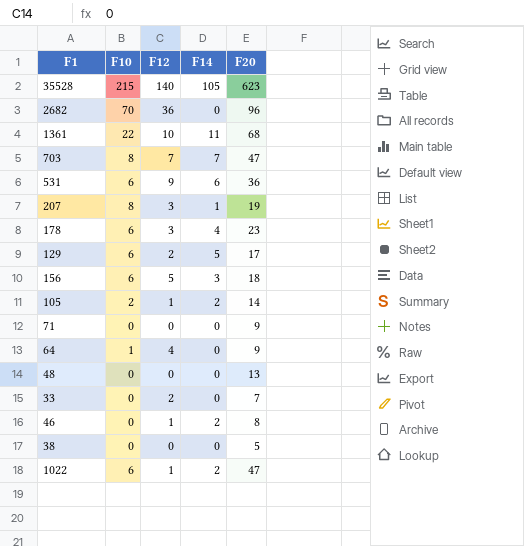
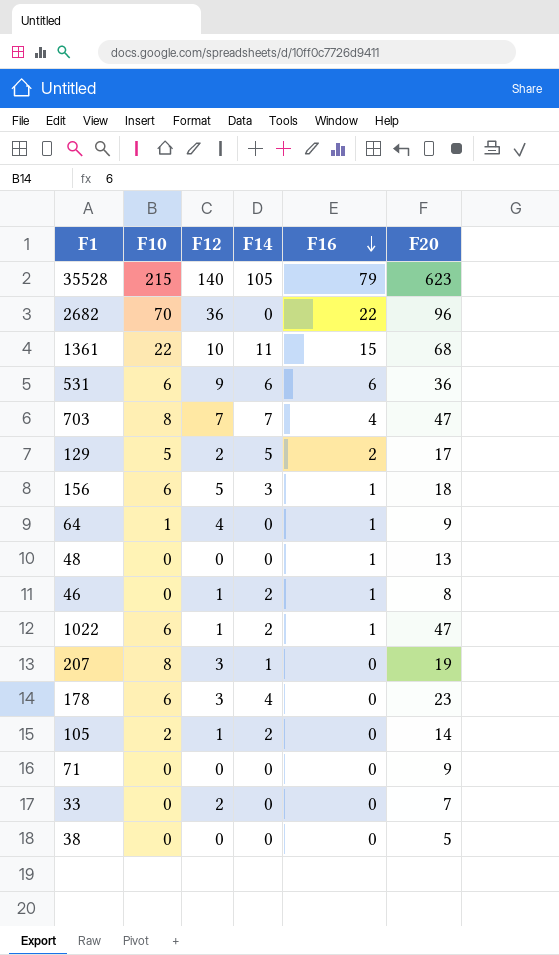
row order: none -> F16 descending
column F16 | position: none -> 5
129 | F10: 6 -> 5

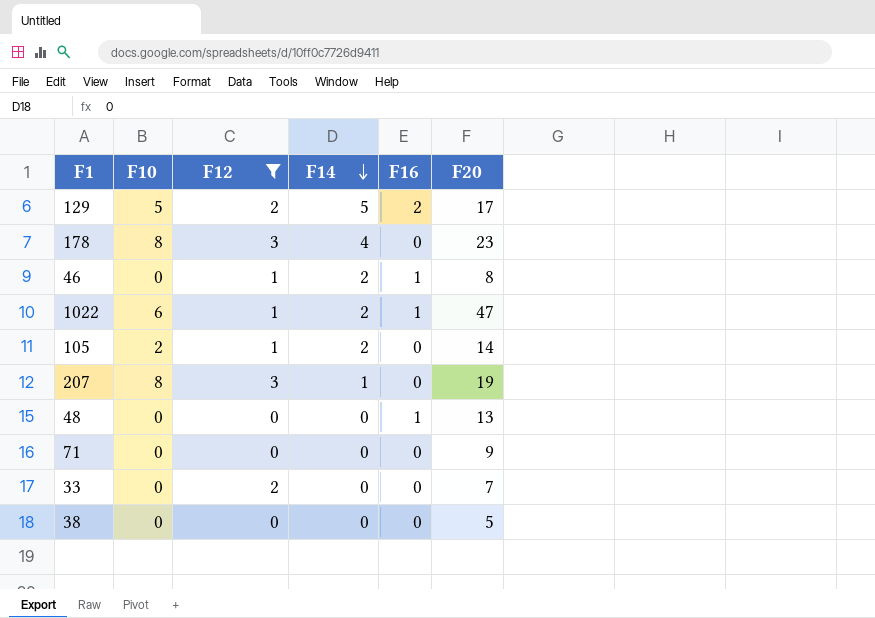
filter: none -> F12 <= 3
row order: F16 descending -> F14 descending
178 | F10: 6 -> 8

